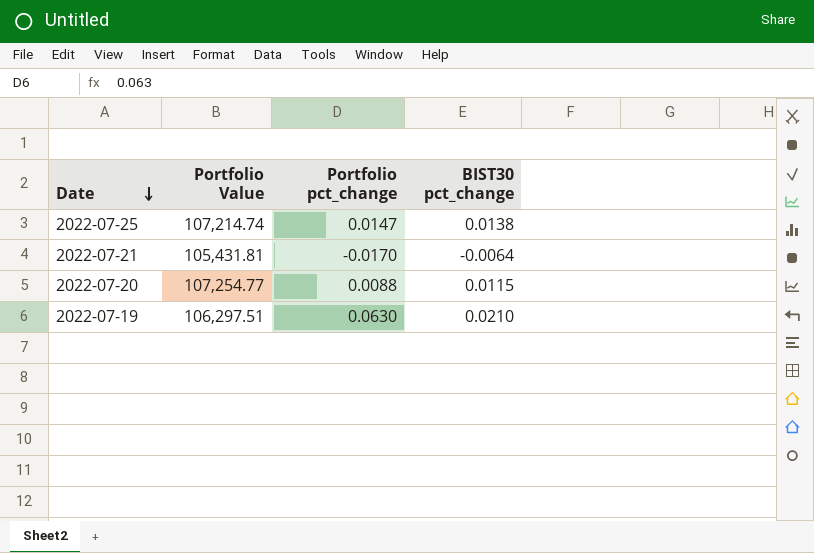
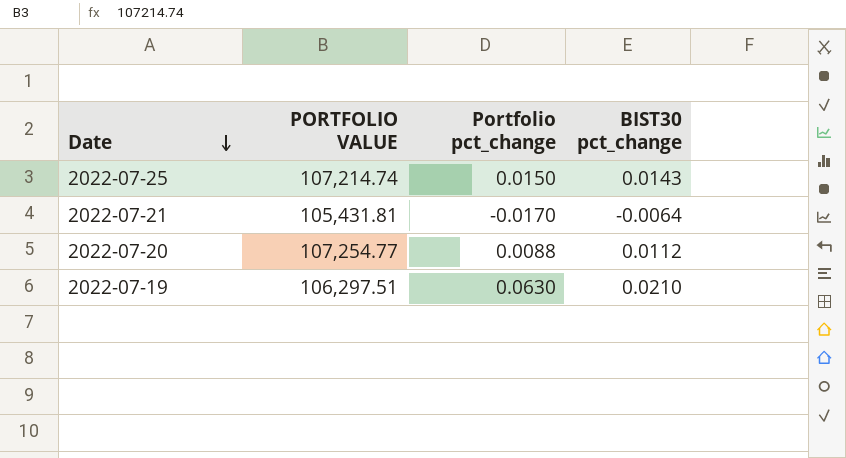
column name: Portfolio Value -> PORTFOLIO VALUE
2022-07-25 | Portfolio pct_change: 0.0147 -> 0.0150
2022-07-25 | BIST30 pct_change: 0.0138 -> 0.0143
2022-07-20 | BIST30 pct_change: 0.0115 -> 0.0112

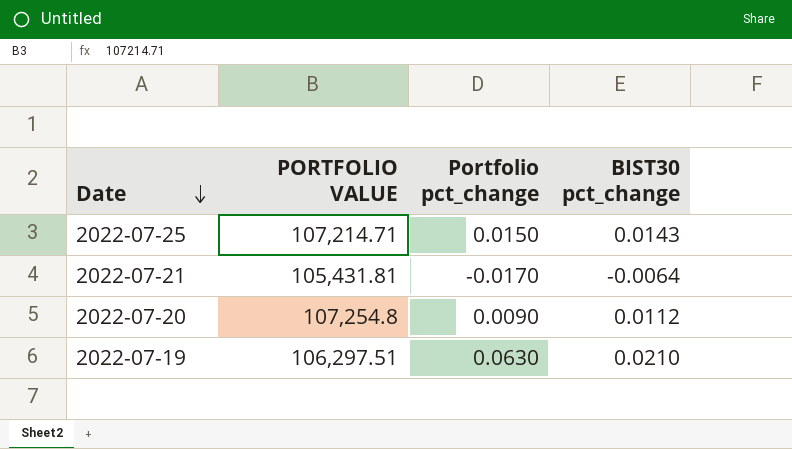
2022-07-25 | PORTFOLIO VALUE: 107,214.74 -> 107,214.71
2022-07-20 | PORTFOLIO VALUE: 107,254.77 -> 107,254.8
2022-07-20 | Portfolio pct_change: 0.0088 -> 0.0090

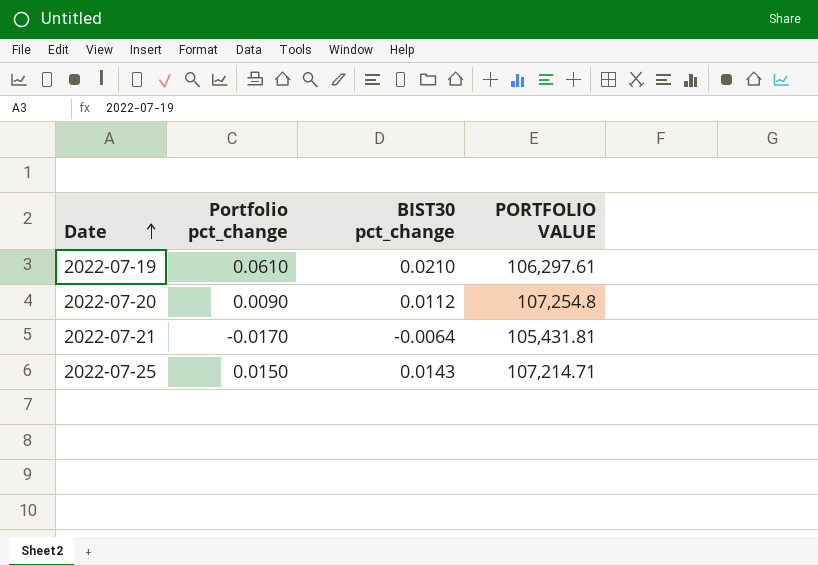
row order: Date descending -> Date ascending
column PORTFOLIO VALUE | position: 2 -> 4
2022-07-19 | Portfolio pct_change: 0.0630 -> 0.0610
2022-07-19 | PORTFOLIO VALUE: 106,297.51 -> 106,297.61

